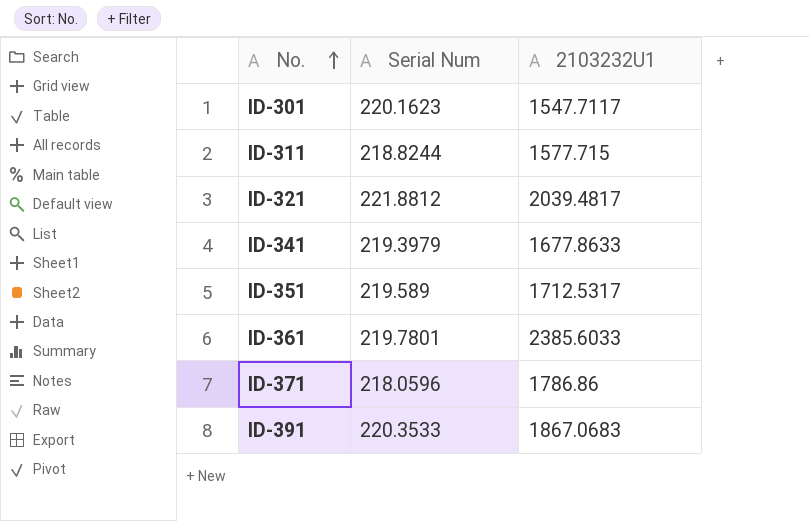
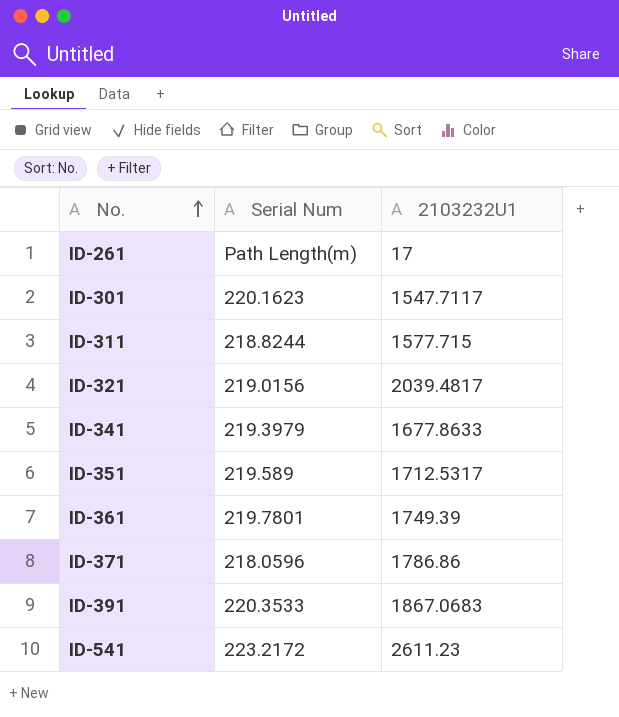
row ID-261: none -> Path Length(m) | 17
ID-321 | Serial Num: 221.8812 -> 219.0156
ID-361 | 2103232U1: 2385.6033 -> 1749.39
row ID-541: none -> 223.2172 | 2611.23

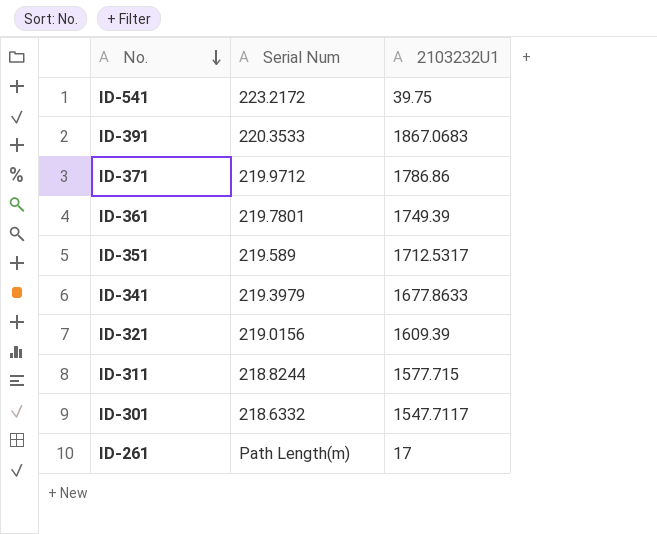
row order: No. ascending -> No. descending
ID-541 | 2103232U1: 2611.23 -> 39.75
ID-371 | Serial Num: 218.0596 -> 219.9712
ID-321 | 2103232U1: 2039.4817 -> 1609.39
ID-301 | Serial Num: 220.1623 -> 218.6332

